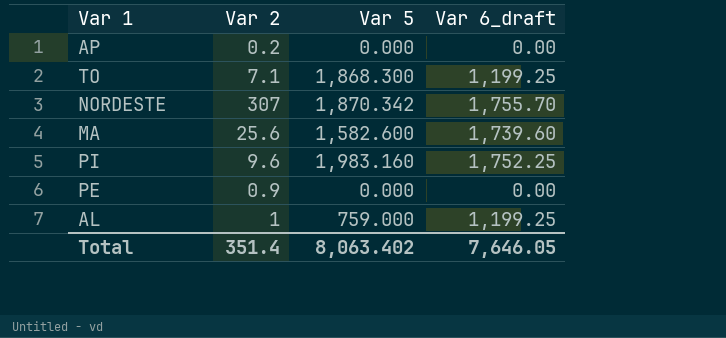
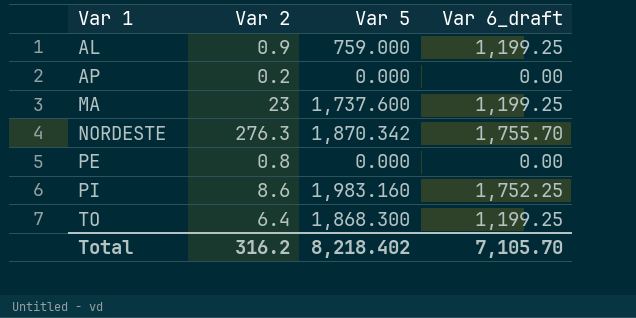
row order: none -> Var 1 ascending
AL | Var 2: 1 -> 0.9
MA | Var 2: 25.6 -> 23
MA | Var 5: 1,582.600 -> 1,737.600
MA | Var 6_draft: 1,739.60 -> 1,199.25
NORDESTE | Var 2: 307 -> 276.3
PE | Var 2: 0.9 -> 0.8
PI | Var 2: 9.6 -> 8.6
TO | Var 2: 7.1 -> 6.4
Total | Var 2: 351.4 -> 316.2
Total | Var 5: 8,063.402 -> 8,218.402
Total | Var 6_draft: 7,646.05 -> 7,105.70

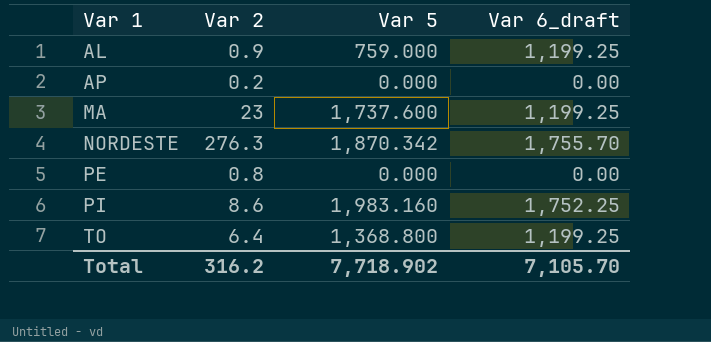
TO | Var 5: 1,868.300 -> 1,368.800
Total | Var 5: 8,218.402 -> 7,718.902

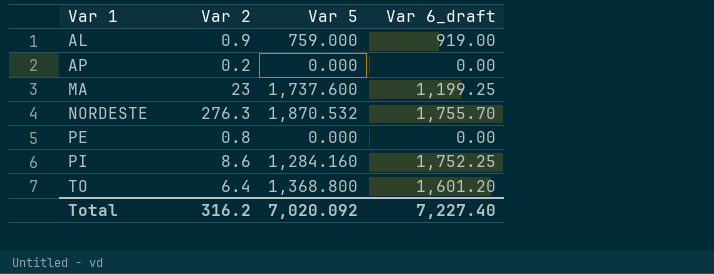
AL | Var 6_draft: 1,199.25 -> 919.00
NORDESTE | Var 5: 1,870.342 -> 1,870.532
PI | Var 5: 1,983.160 -> 1,284.160
TO | Var 6_draft: 1,199.25 -> 1,601.20
Total | Var 5: 7,718.902 -> 7,020.092
Total | Var 6_draft: 7,105.70 -> 7,227.40

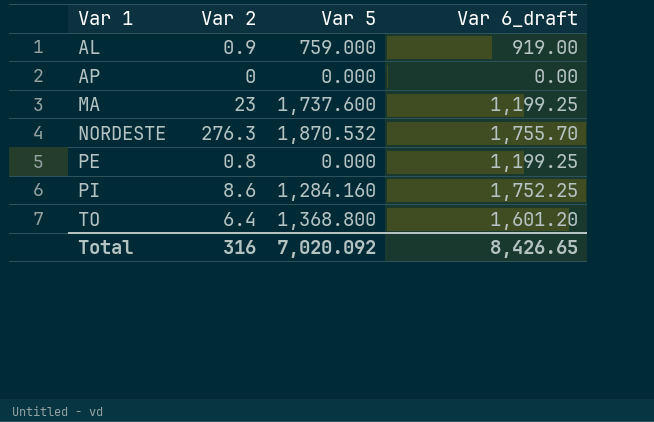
AP | Var 2: 0.2 -> 0
PE | Var 6_draft: 0.00 -> 1,199.25
Total | Var 2: 316.2 -> 316
Total | Var 6_draft: 7,227.40 -> 8,426.65

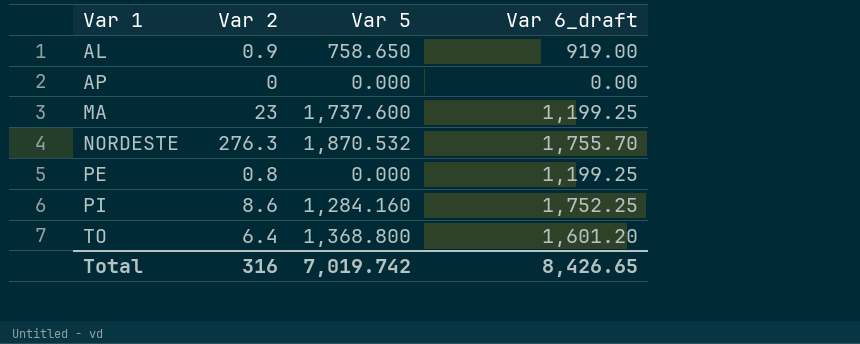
AL | Var 5: 759.000 -> 758.650
Total | Var 5: 7,020.092 -> 7,019.742

